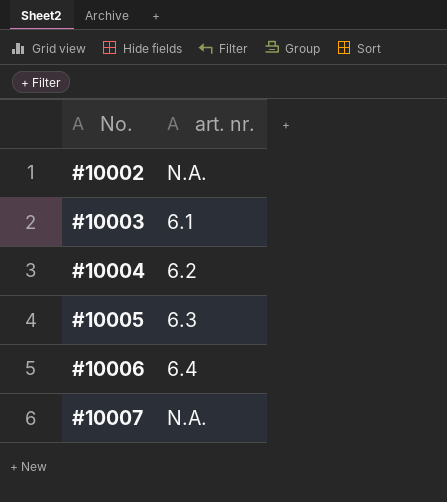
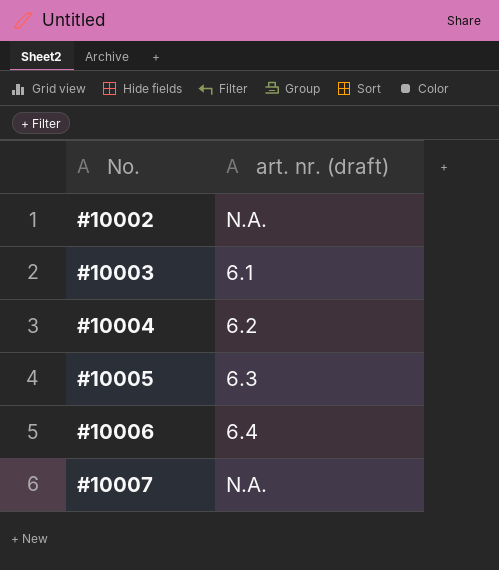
column name: art. nr. -> art. nr. (draft)

